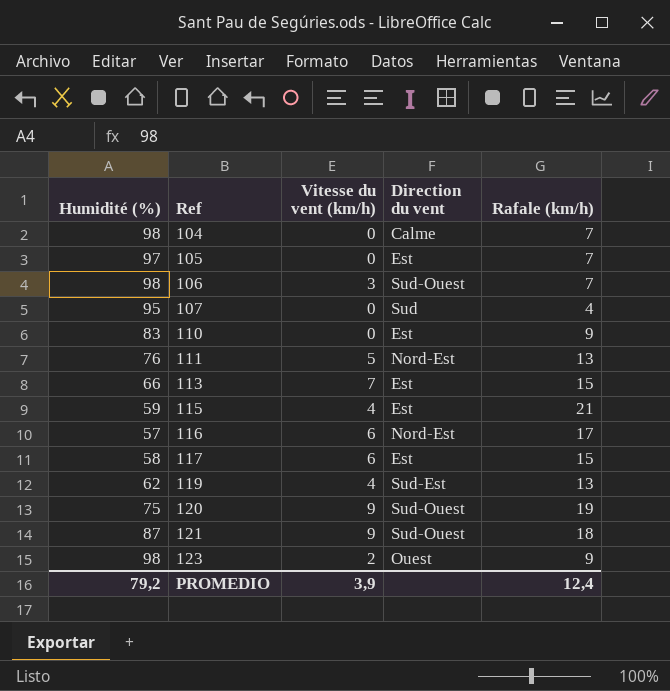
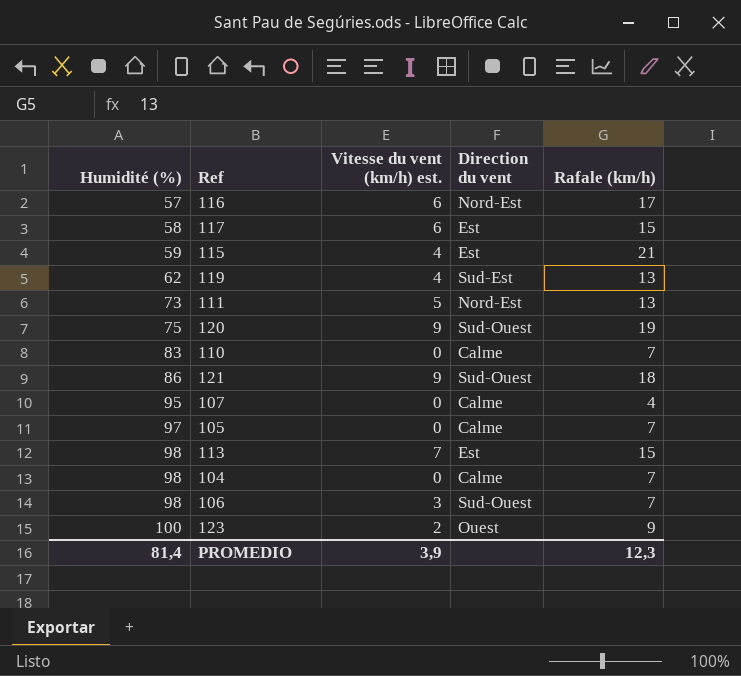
row order: Ref ascending -> Humidité (%) ascending
column name: Vitesse du vent (km/h) -> Vitesse du vent (km/h) est.
111 | Humidité (%): 76 -> 73
110 | Direction du vent: Est -> Calme
110 | Rafale (km/h): 9 -> 7
121 | Humidité (%): 87 -> 86
107 | Direction du vent: Sud -> Calme
105 | Direction du vent: Est -> Calme
113 | Humidité (%): 66 -> 98
123 | Humidité (%): 98 -> 100
PROMEDIO | Humidité (%): 79,2 -> 81,4
PROMEDIO | Rafale (km/h): 12,4 -> 12,3

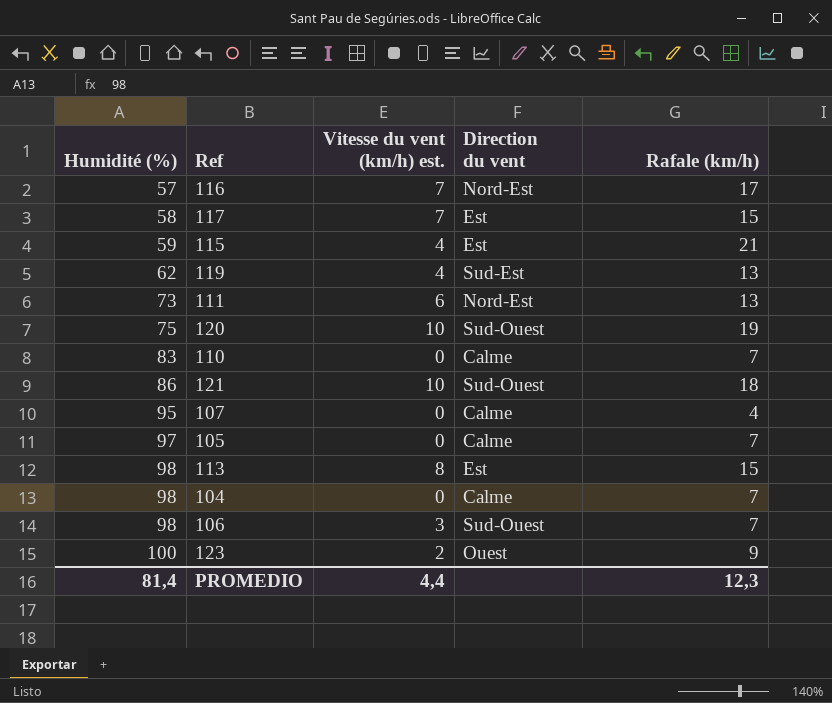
116 | Vitesse du vent (km/h) est.: 6 -> 7
117 | Vitesse du vent (km/h) est.: 6 -> 7
111 | Vitesse du vent (km/h) est.: 5 -> 6
120 | Vitesse du vent (km/h) est.: 9 -> 10
121 | Vitesse du vent (km/h) est.: 9 -> 10
113 | Vitesse du vent (km/h) est.: 7 -> 8
PROMEDIO | Vitesse du vent (km/h) est.: 3,9 -> 4,4

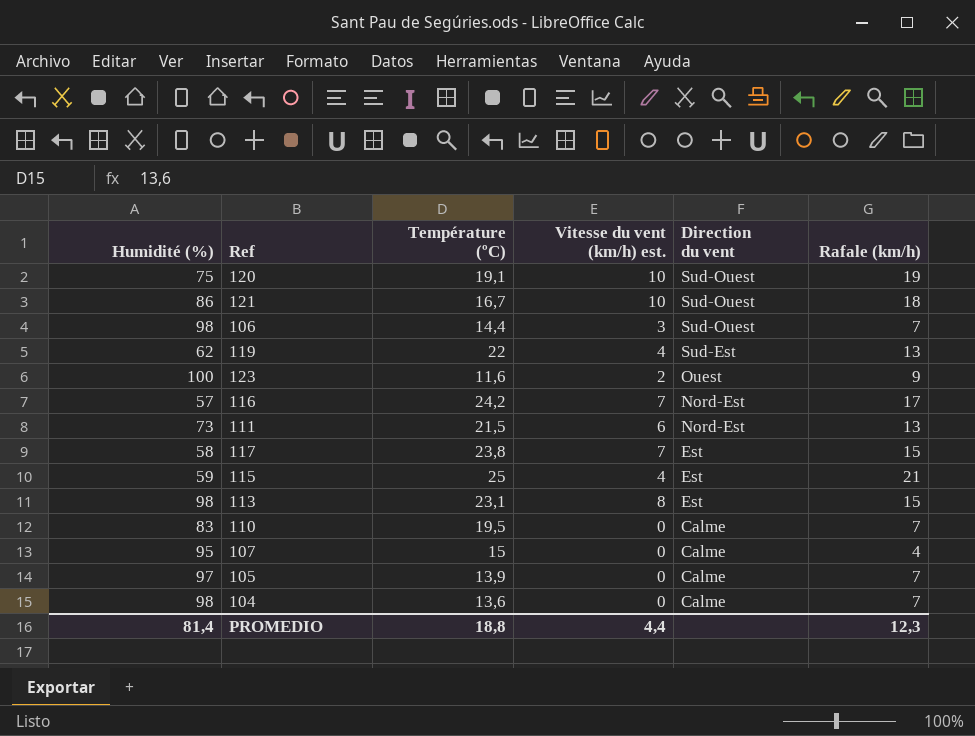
row order: Humidité (%) ascending -> Direction du vent descending
column Température (ºC) | position: none -> 3

